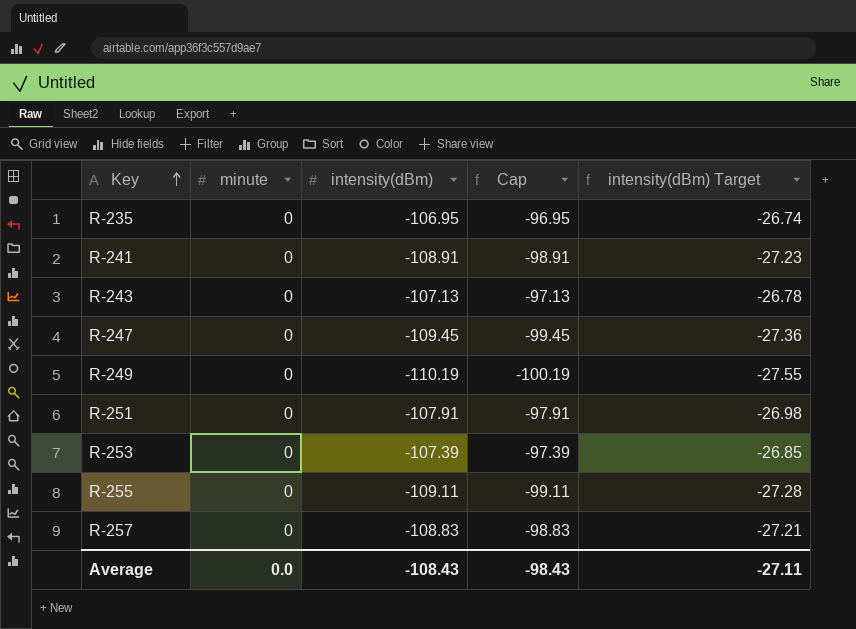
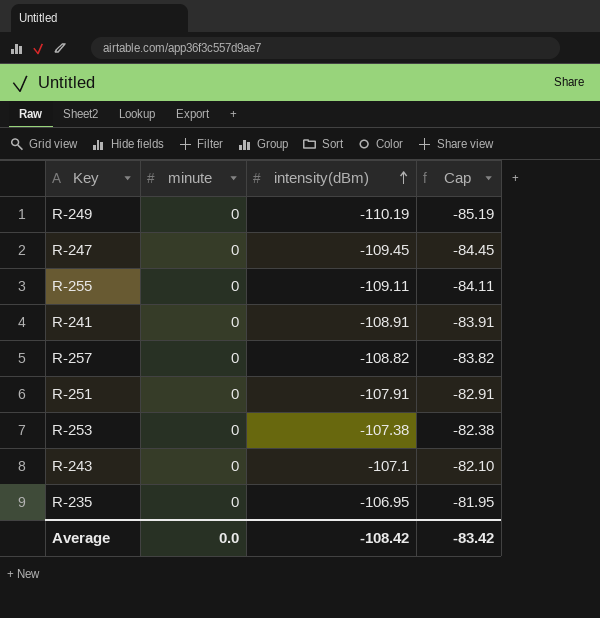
row order: Key ascending -> intensity(dBm) ascending
column intensity(dBm) Target | formula: [intensity(dBm)] * 0.25 -> none
column Cap | formula: [intensity(dBm)] + 10 -> [intensity(dBm)] + 25
R-257 | intensity(dBm): -108.83 -> -108.82
R-253 | intensity(dBm): -107.39 -> -107.38
R-243 | intensity(dBm): -107.13 -> -107.1
Average | intensity(dBm): -108.43 -> -108.42
Average | Cap: -98.43 -> -83.42

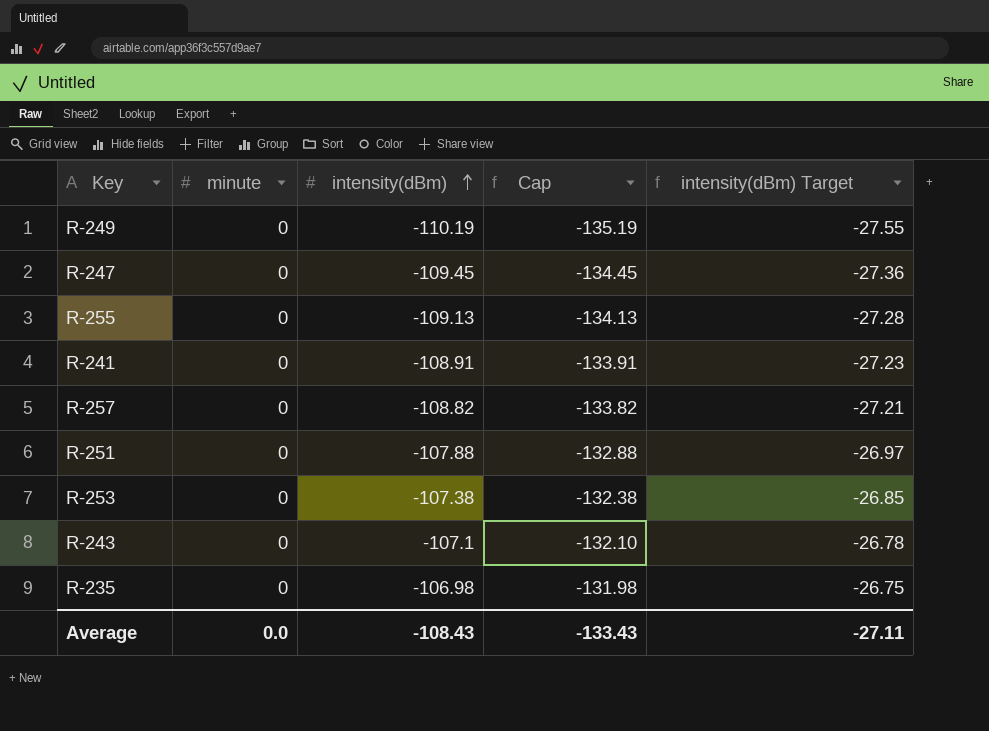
column Cap | formula: [intensity(dBm)] + 25 -> [intensity(dBm)] - 25
column intensity(dBm) Target | formula: none -> [intensity(dBm)] * 0.25
R-255 | intensity(dBm): -109.11 -> -109.13
R-251 | intensity(dBm): -107.91 -> -107.88
R-235 | intensity(dBm): -106.95 -> -106.98
Average | intensity(dBm): -108.42 -> -108.43
Average | Cap: -83.42 -> -133.43

